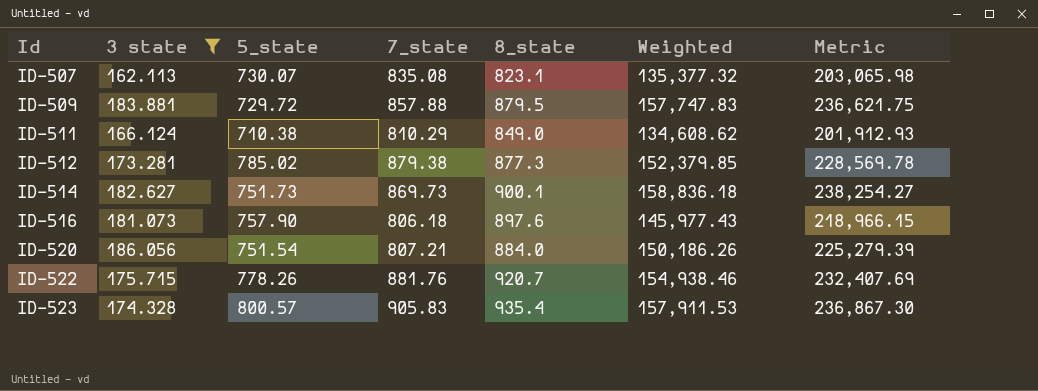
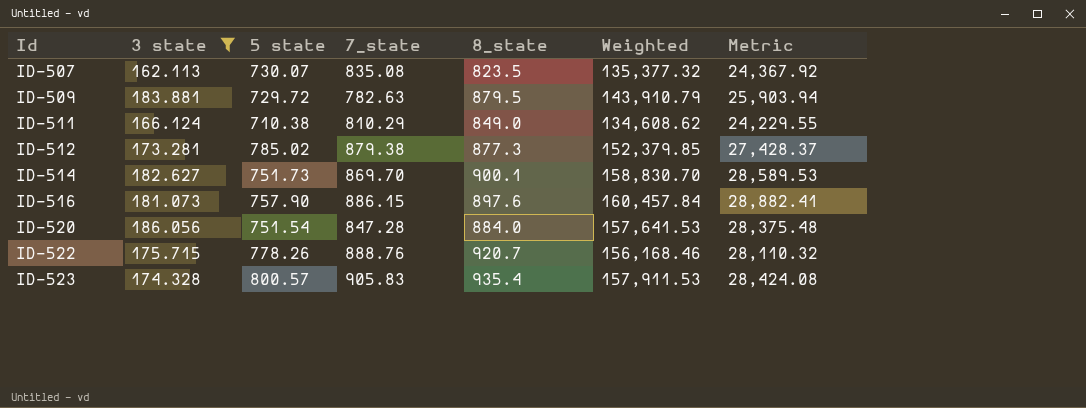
column name: 5_state -> 5 state
column Metric | formula: [Weighted] * 1.5 -> [Weighted] * 0.18
ID-507 | 8_state: 823.1 -> 823.5
ID-509 | 7_state: 857.88 -> 782.63
ID-509 | Weighted: 157,747.83 -> 143,910.79
ID-514 | 7_state: 869.73 -> 869.70
ID-514 | Weighted: 158,836.18 -> 158,830.70
ID-516 | 7_state: 806.18 -> 886.15
ID-516 | Weighted: 145,977.43 -> 160,457.84
ID-520 | 7_state: 807.21 -> 847.28
ID-520 | Weighted: 150,186.26 -> 157,641.53
ID-522 | 7_state: 881.76 -> 888.76
ID-522 | Weighted: 154,938.46 -> 156,168.46

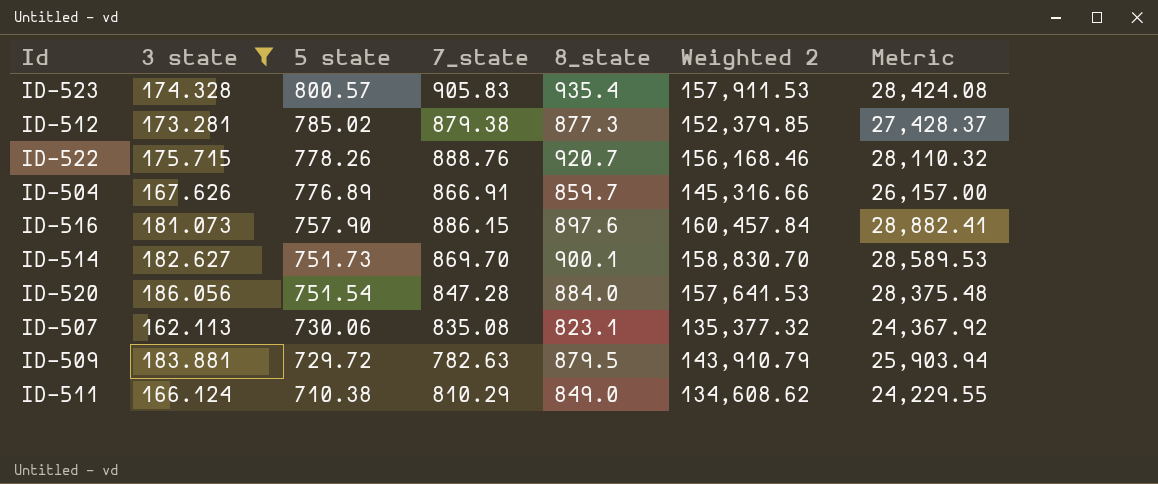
row order: Id ascending -> 5 state descending
column name: Weighted -> Weighted 2
row ID-504: none -> 167.626 | 776.89 | 866.91 | 859.7 | 145,316.66 | 26,157.00
ID-507 | 5 state: 730.07 -> 730.06
ID-507 | 8_state: 823.5 -> 823.1

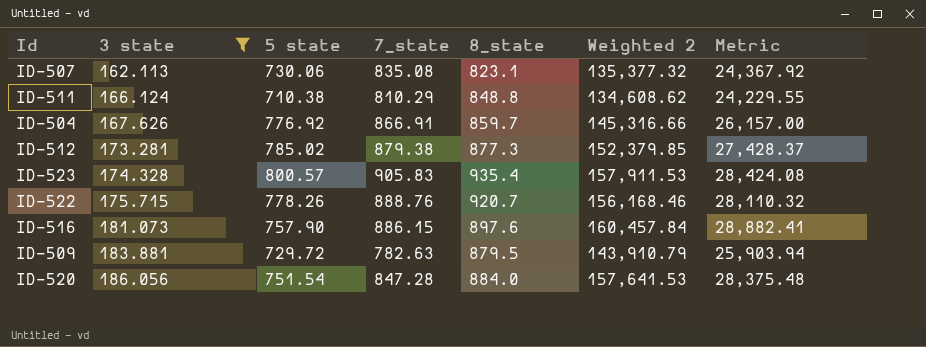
row order: 5 state descending -> 3 state ascending
row ID-514: 182.627 | 751.73 | 869.70 | 900.1 | 158,830.70 | 28,589.53 -> none
ID-511 | 8_state: 849.0 -> 848.8
ID-504 | 5 state: 776.89 -> 776.92

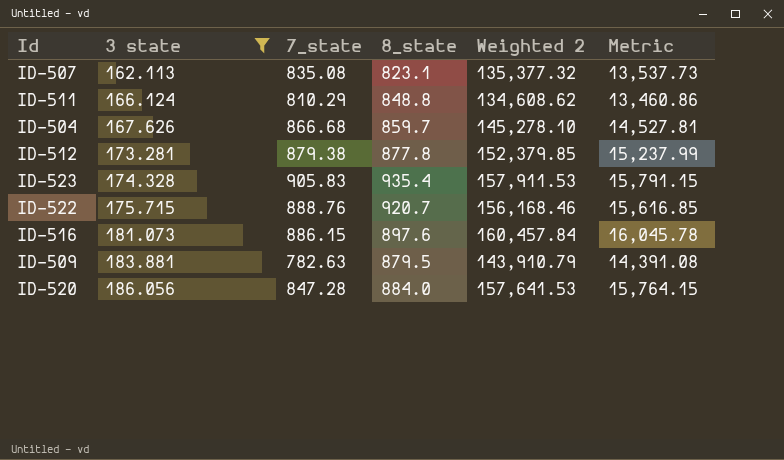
column 5 state | position: 3 -> none
column Metric | formula: [Weighted 2] * 0.18 -> [Weighted 2] * 0.1
ID-504 | 7_state: 866.91 -> 866.68
ID-504 | Weighted 2: 145,316.66 -> 145,278.10
ID-512 | 8_state: 877.3 -> 877.8

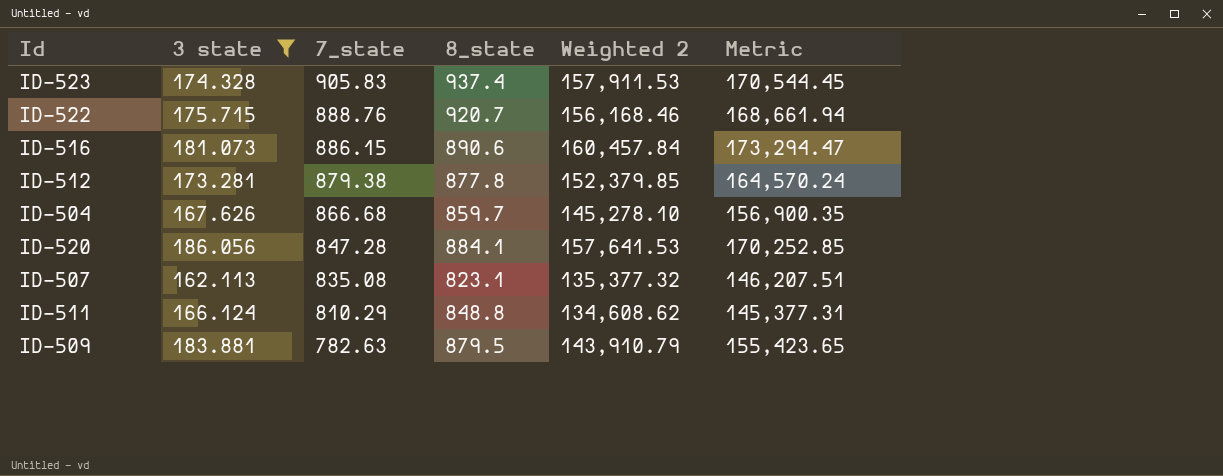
row order: 3 state ascending -> 7_state descending
column Metric | formula: [Weighted 2] * 0.1 -> [Weighted 2] * 1.08
ID-523 | 8_state: 935.4 -> 937.4
ID-516 | 8_state: 897.6 -> 890.6
ID-520 | 8_state: 884.0 -> 884.1

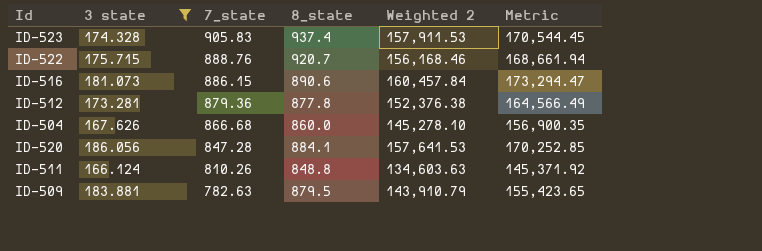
row ID-507: 162.113 | 835.08 | 823.1 | 135,377.32 | 146,207.51 -> none
ID-512 | 7_state: 879.38 -> 879.36
ID-512 | Weighted 2: 152,379.85 -> 152,376.38
ID-512 | Metric: 164,570.24 -> 164,566.49
ID-504 | 8_state: 859.7 -> 860.0
ID-511 | 7_state: 810.29 -> 810.26
ID-511 | Weighted 2: 134,608.62 -> 134,603.63
ID-511 | Metric: 145,377.31 -> 145,371.92

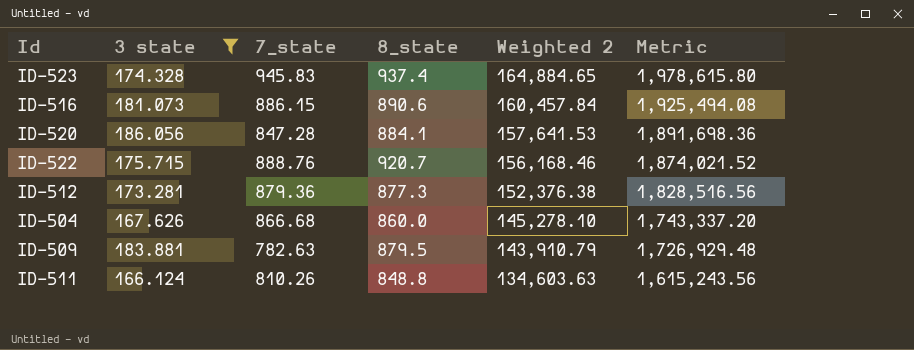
row order: 7_state descending -> Weighted 2 descending
column Metric | formula: [Weighted 2] * 1.08 -> [Weighted 2] * 12
ID-523 | 7_state: 905.83 -> 945.83
ID-523 | Weighted 2: 157,911.53 -> 164,884.65
ID-512 | 8_state: 877.8 -> 877.3

